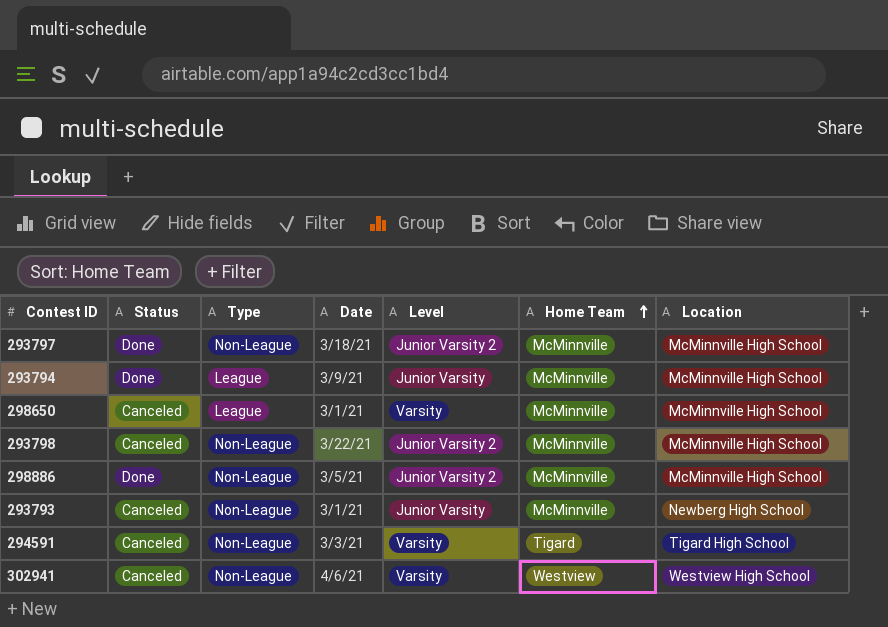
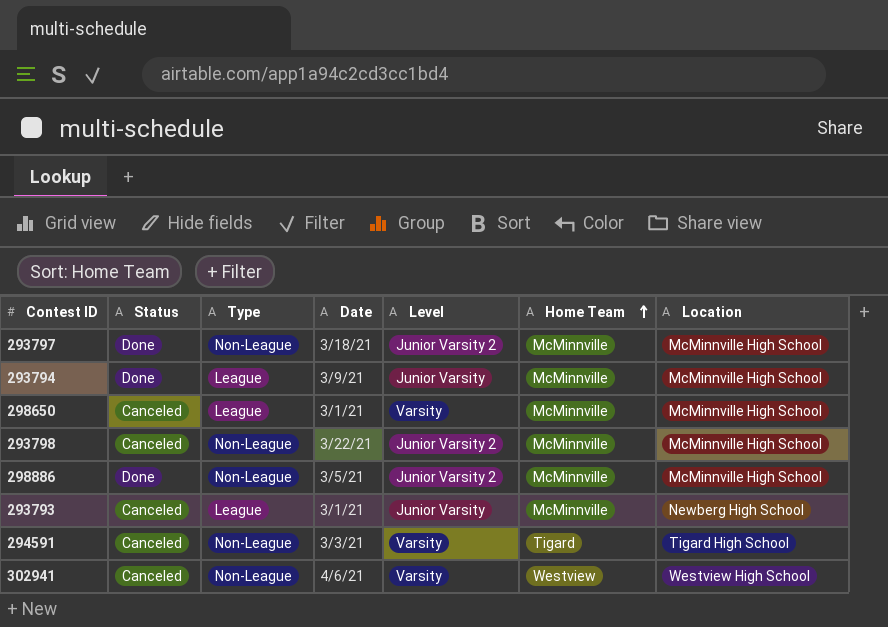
293793 | Type: Non-League -> League

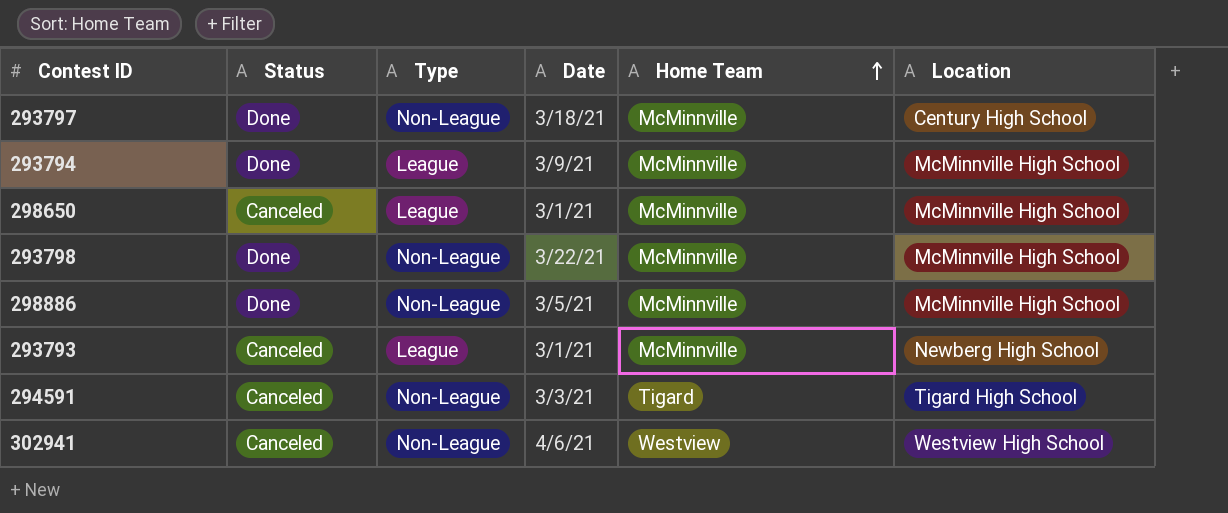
column Level | position: 5 -> none
293797 | Location: McMinnville High School -> Century High School
293798 | Status: Canceled -> Done

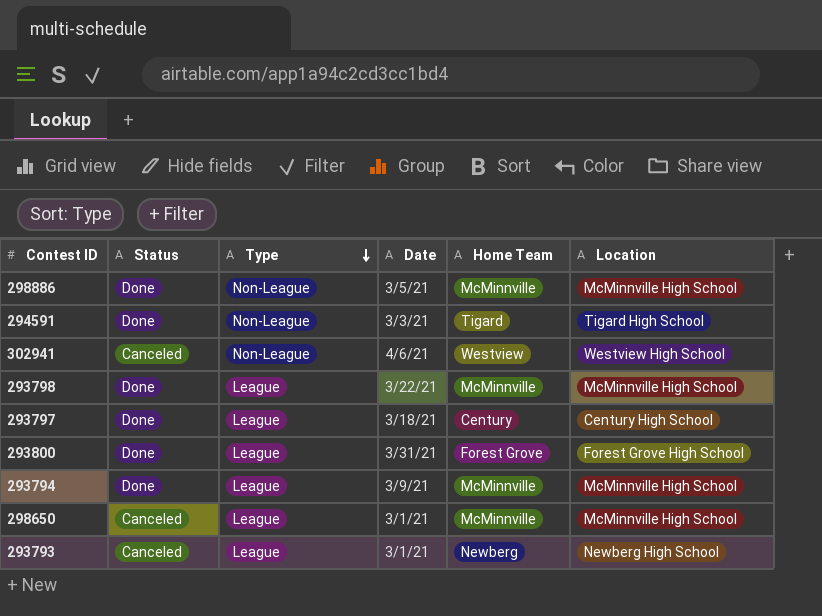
row order: Home Team ascending -> Type descending
294591 | Status: Canceled -> Done
293798 | Type: Non-League -> League
293797 | Type: Non-League -> League
293797 | Home Team: McMinnville -> Century
row 293800: none -> Done | League | 3/31/21 | Forest Grove | Forest Grove High School
293793 | Home Team: McMinnville -> Newberg

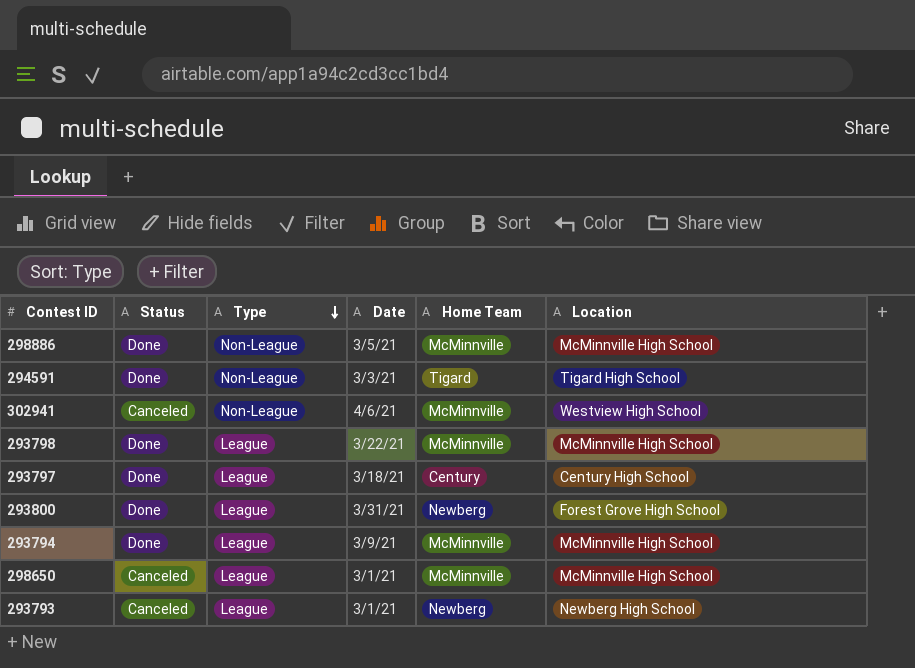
302941 | Home Team: Westview -> McMinnville
293800 | Home Team: Forest Grove -> Newberg

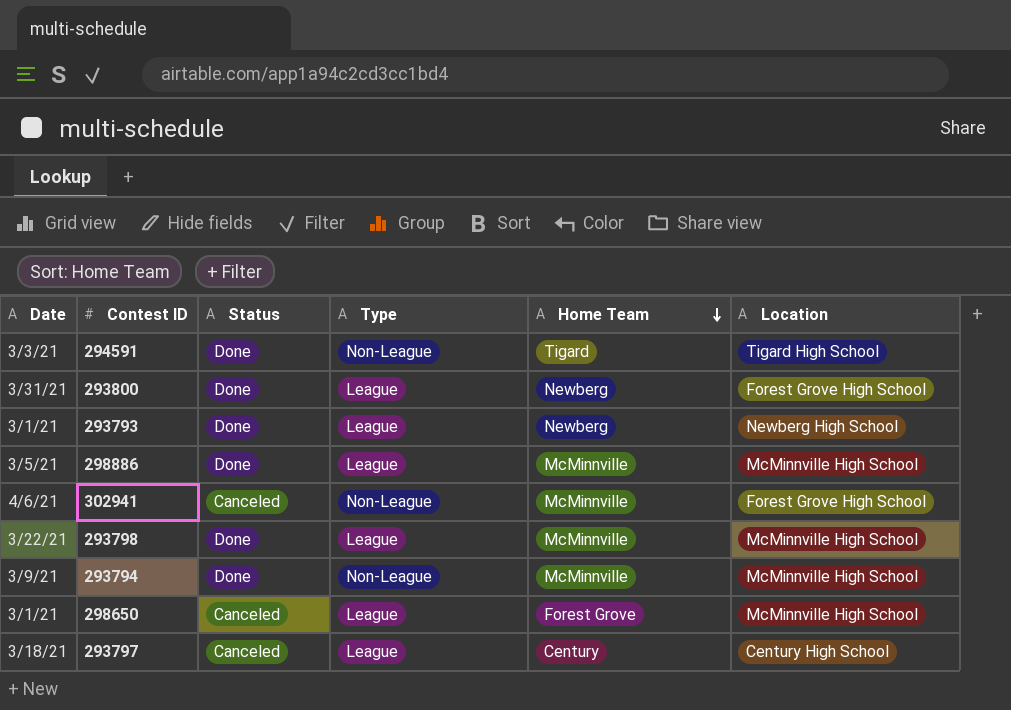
row order: Type descending -> Home Team descending
column Date | position: 4 -> 1
293793 | Status: Canceled -> Done
298886 | Type: Non-League -> League
302941 | Location: Westview High School -> Forest Grove High School
293794 | Type: League -> Non-League
298650 | Home Team: McMinnville -> Forest Grove
293797 | Status: Done -> Canceled

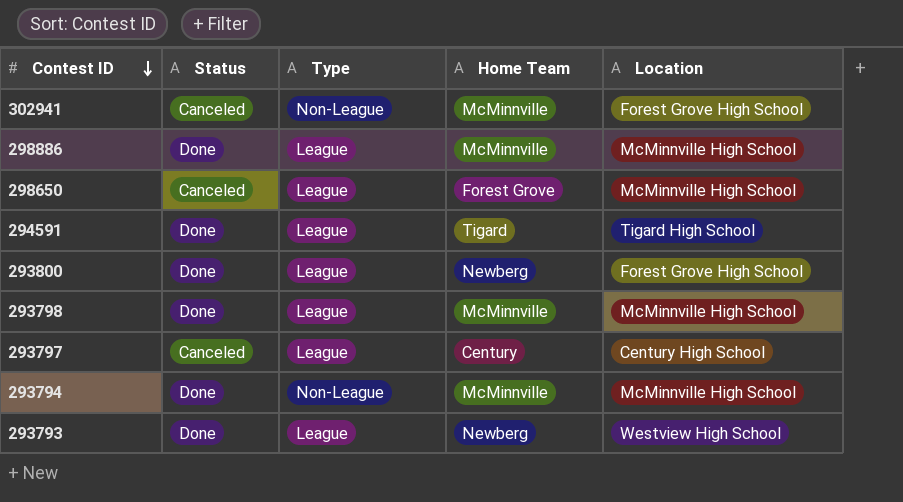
row order: Home Team descending -> Contest ID descending
column Date | position: 1 -> none
294591 | Type: Non-League -> League
293793 | Location: Newberg High School -> Westview High School

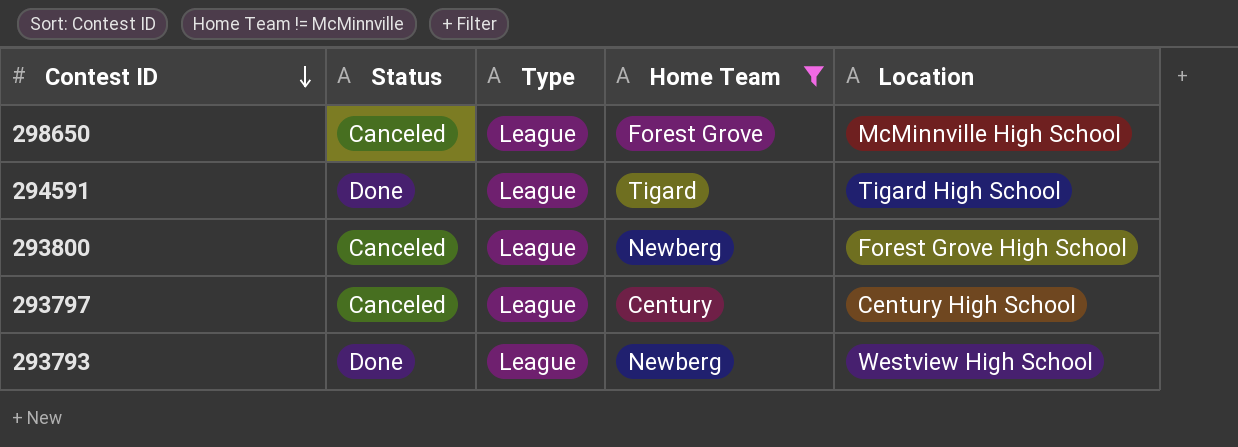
filter: none -> Home Team != McMinnville
293800 | Status: Done -> Canceled

